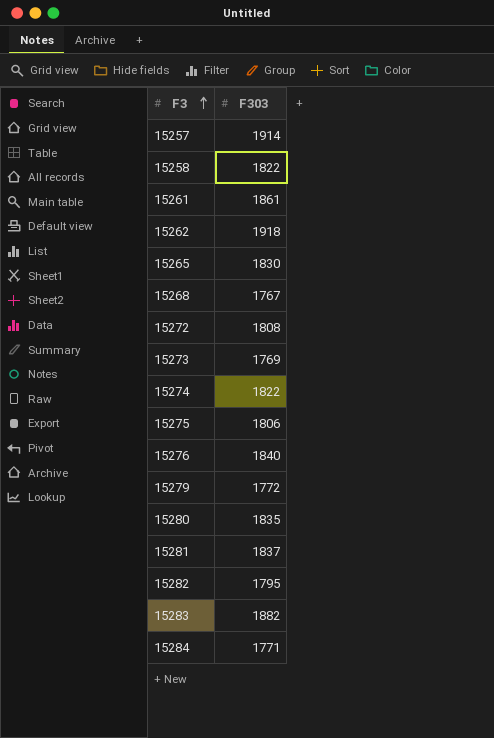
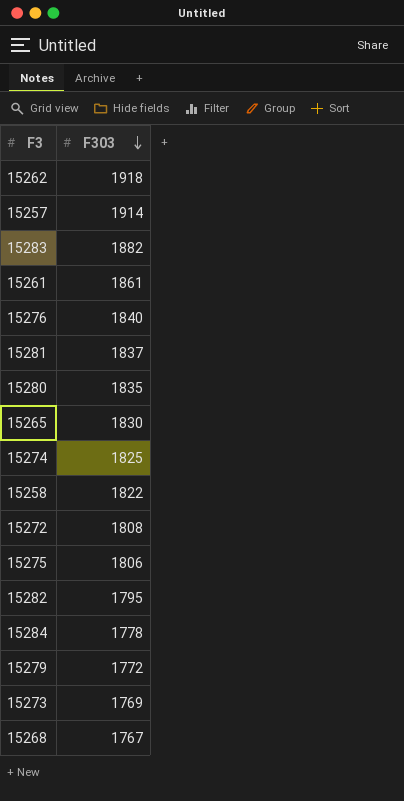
row order: F3 ascending -> F303 descending
15274 | F303: 1822 -> 1825
15284 | F303: 1771 -> 1778

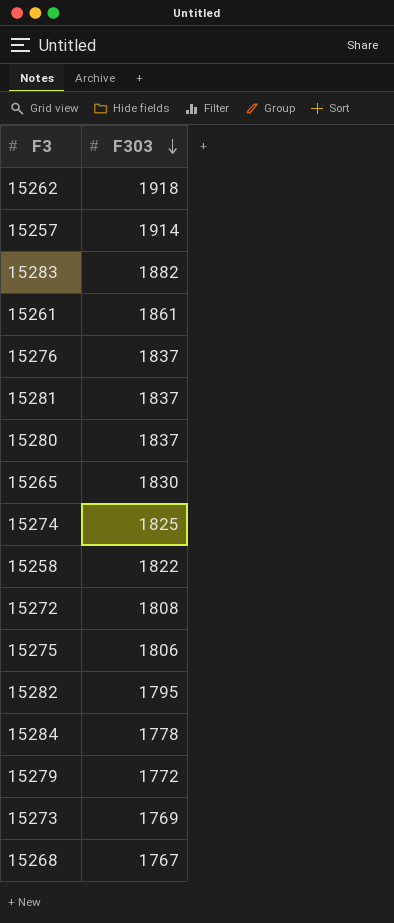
15276 | F303: 1840 -> 1837
15280 | F303: 1835 -> 1837

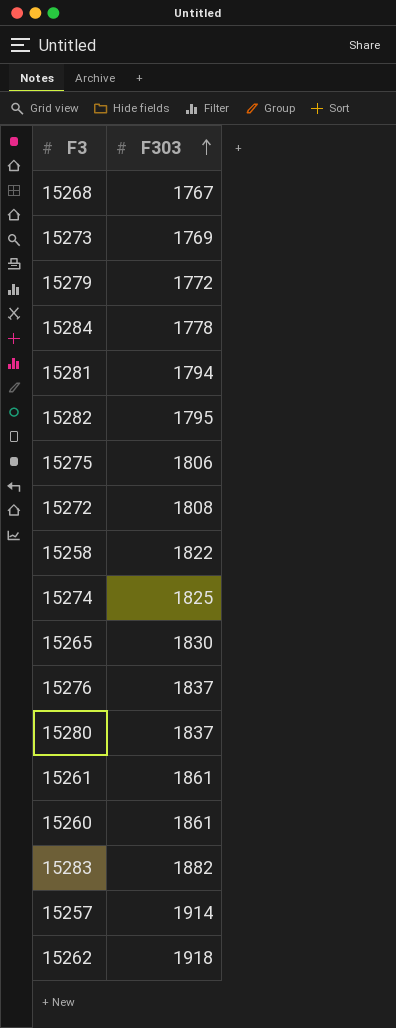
row order: F303 descending -> F303 ascending
15281 | F303: 1837 -> 1794
row 15260: none -> 1861

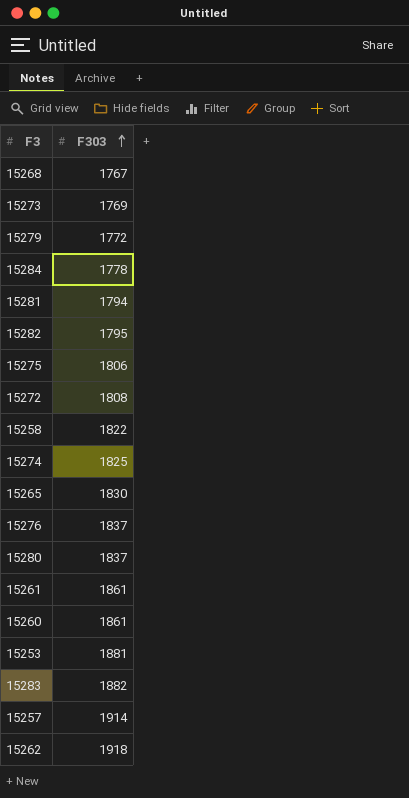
row 15253: none -> 1881

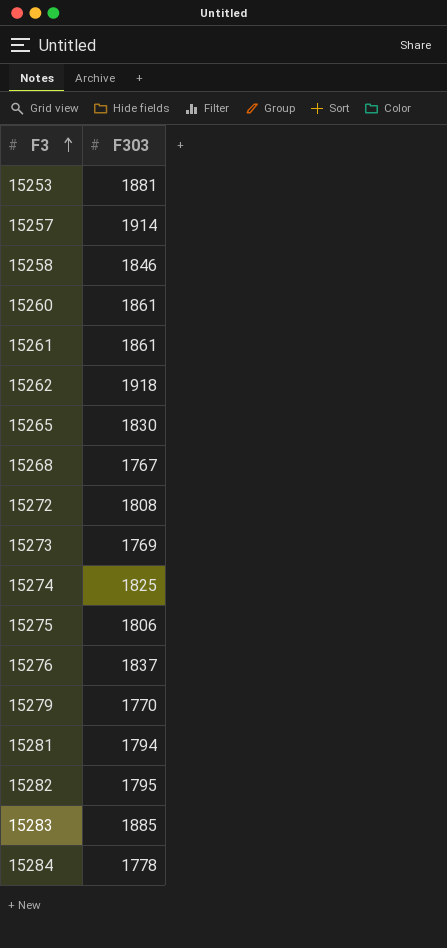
row order: F303 ascending -> F3 ascending
row 15280: 1837 -> none
15258 | F303: 1822 -> 1846
15279 | F303: 1772 -> 1770
15283 | F303: 1882 -> 1885

